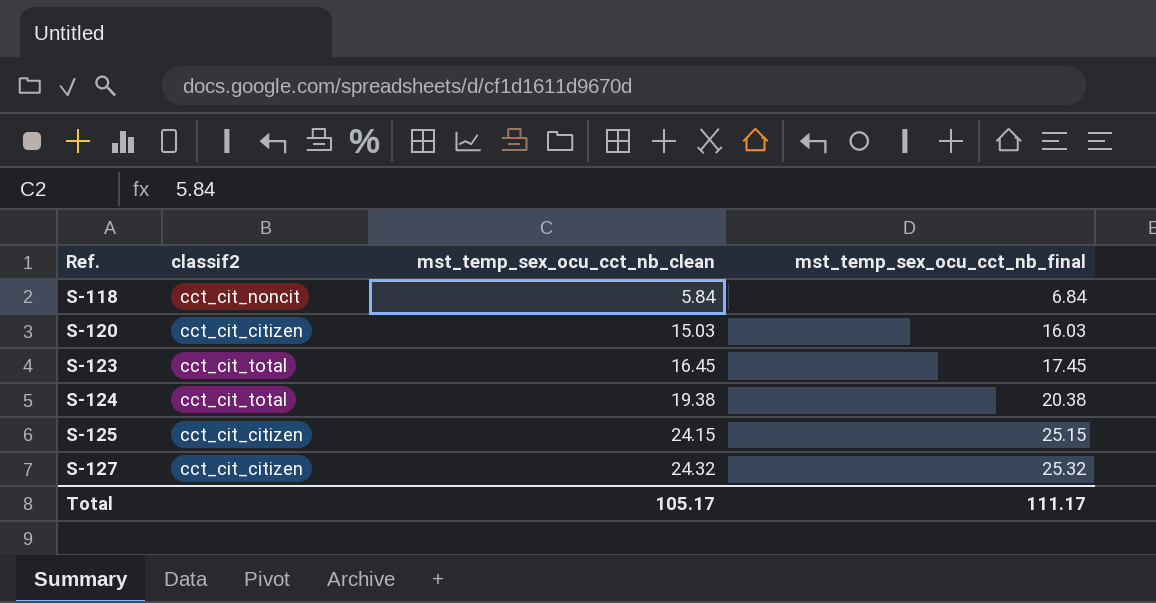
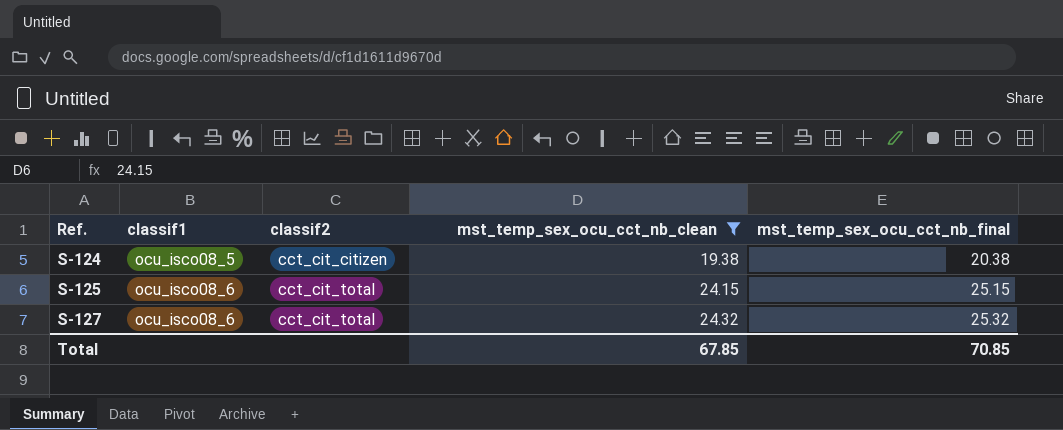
filter: none -> mst_temp_sex_ocu_cct_nb_clean >= 19.38
column classif1 | position: none -> 2
S-124 | classif2: cct_cit_total -> cct_cit_citizen
S-125 | classif2: cct_cit_citizen -> cct_cit_total
S-127 | classif2: cct_cit_citizen -> cct_cit_total
Total | mst_temp_sex_ocu_cct_nb_clean: 105.17 -> 67.85
Total | mst_temp_sex_ocu_cct_nb_final: 111.17 -> 70.85

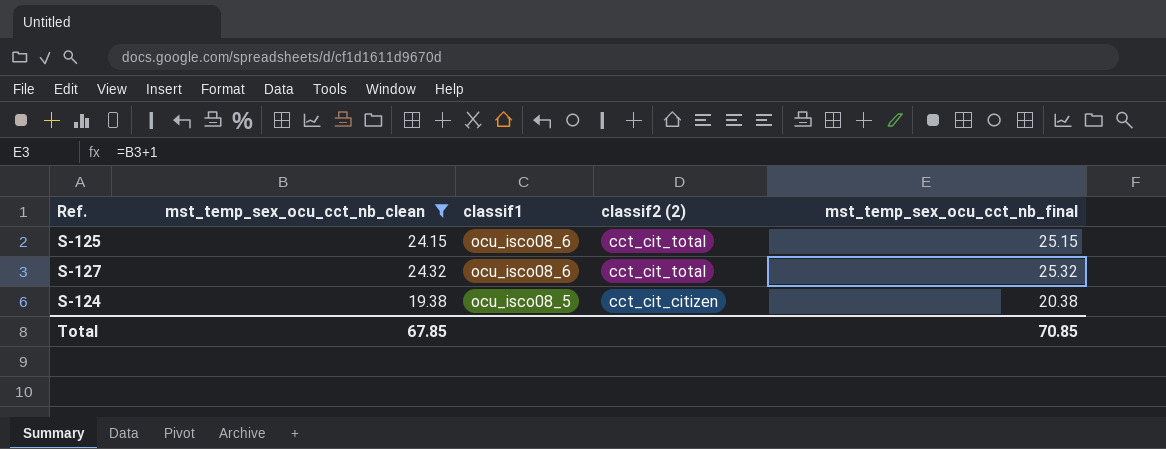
row order: Ref. ascending -> classif1 descending
column mst_temp_sex_ocu_cct_nb_clean | position: 4 -> 2
column name: classif2 -> classif2 (2)

